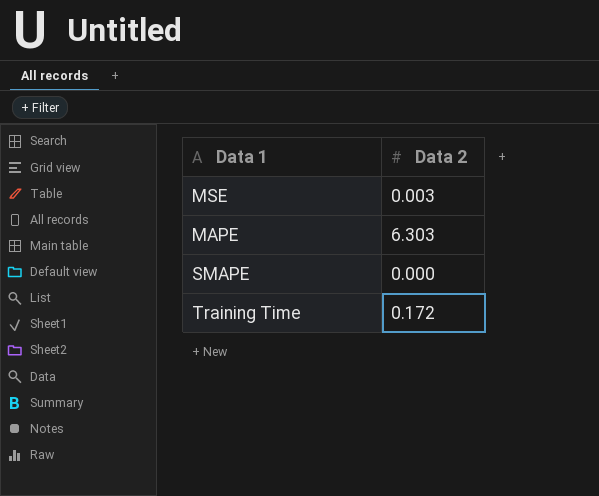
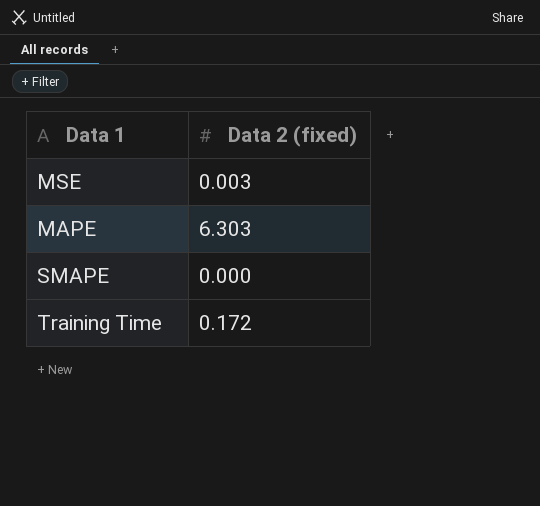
column name: Data 2 -> Data 2 (fixed)

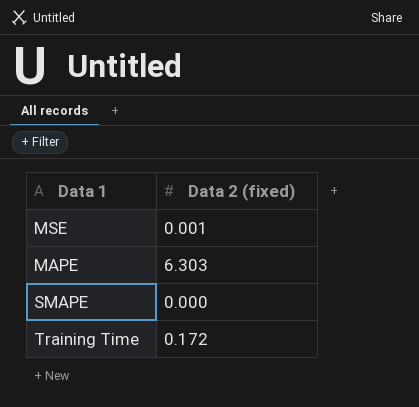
MSE | Data 2 (fixed): 0.003 -> 0.001

